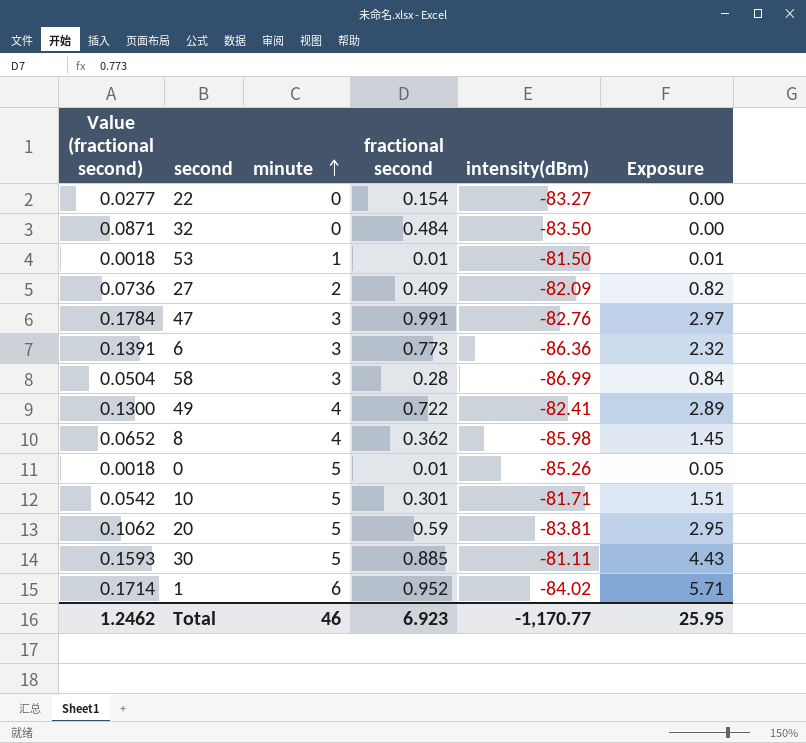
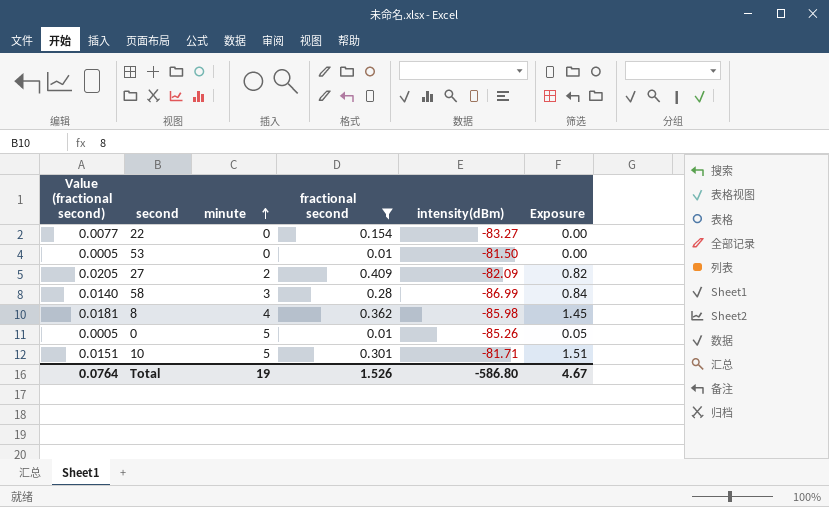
filter: none -> fractional second <= 0.409
column Value (fractional second) | formula: [fractional second] * 0.18 -> [fractional second] * 0.05
53 | minute: 1 -> 0
53 | Exposure: 0.01 -> 0.00
Total | Value (fractional second): 1.2462 -> 0.0764
Total | minute: 46 -> 19
Total | fractional second: 6.923 -> 1.526
Total | intensity(dBm): -1,170.77 -> -586.80
Total | Exposure: 25.95 -> 4.67

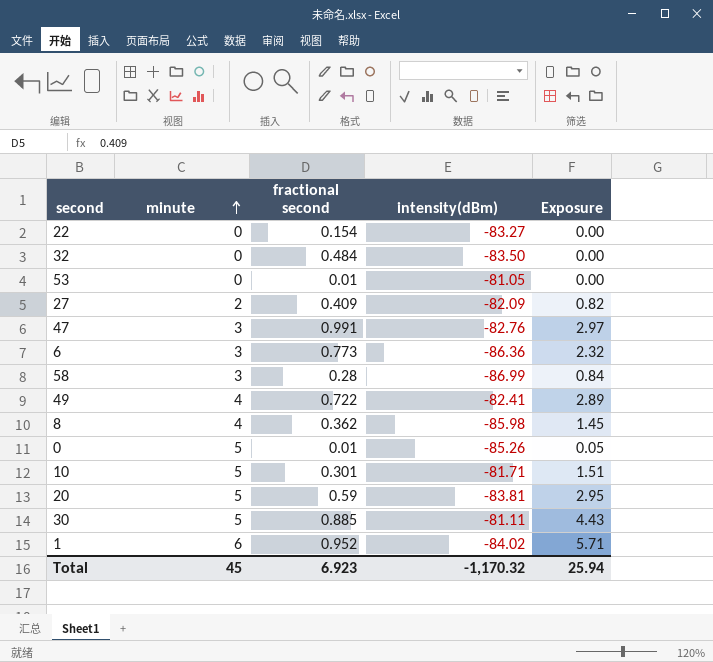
filter: fractional second <= 0.409 -> none
column Value (fractional second) | formula: [fractional second] * 0.05 -> none
53 | intensity(dBm): -81.50 -> -81.05
Total | minute: 19 -> 45
Total | fractional second: 1.526 -> 6.923
Total | intensity(dBm): -586.80 -> -1,170.32
Total | Exposure: 4.67 -> 25.94

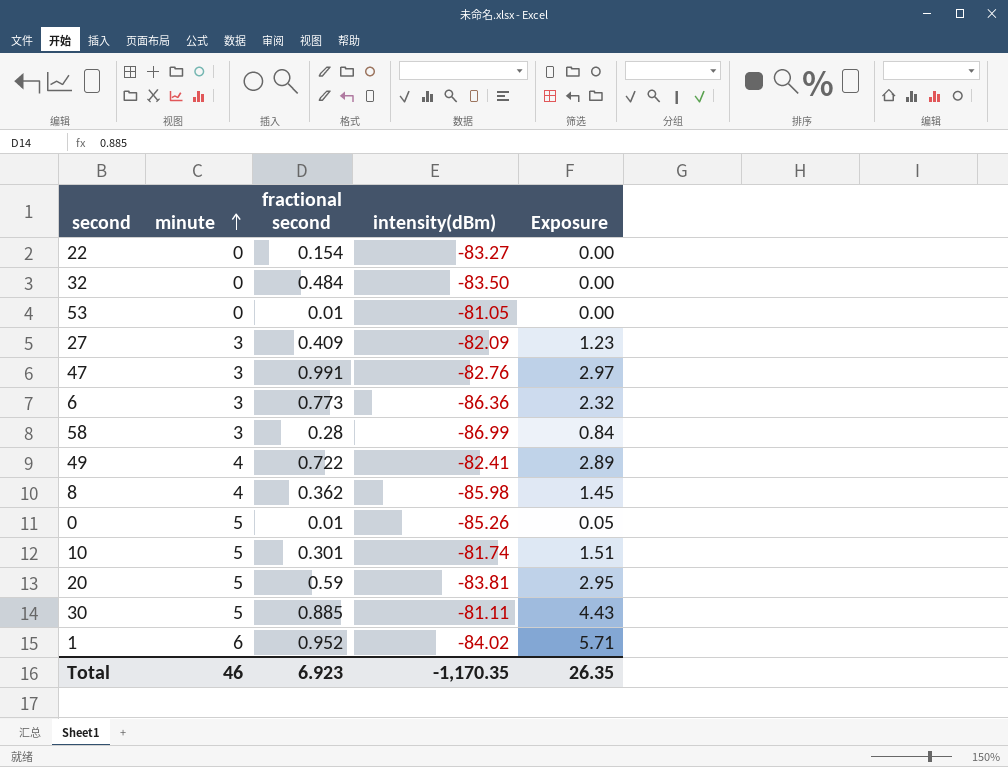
27 | minute: 2 -> 3
27 | Exposure: 0.82 -> 1.23
10 | intensity(dBm): -81.71 -> -81.74
Total | minute: 45 -> 46
Total | intensity(dBm): -1,170.32 -> -1,170.35
Total | Exposure: 25.94 -> 26.35

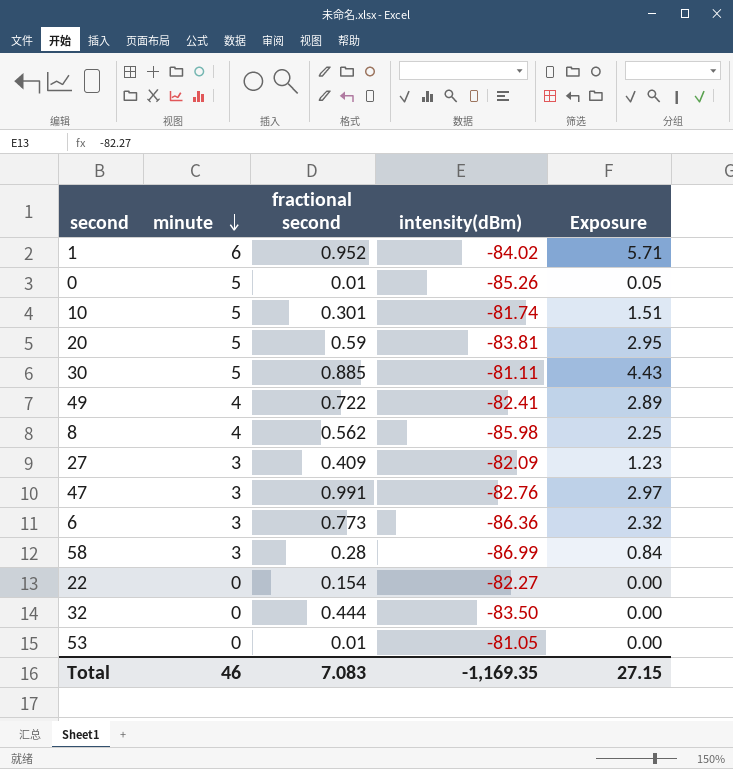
row order: minute ascending -> minute descending
8 | fractional second: 0.362 -> 0.562
8 | Exposure: 1.45 -> 2.25
22 | intensity(dBm): -83.27 -> -82.27
32 | fractional second: 0.484 -> 0.444
Total | fractional second: 6.923 -> 7.083
Total | intensity(dBm): -1,170.35 -> -1,169.35
Total | Exposure: 26.35 -> 27.15

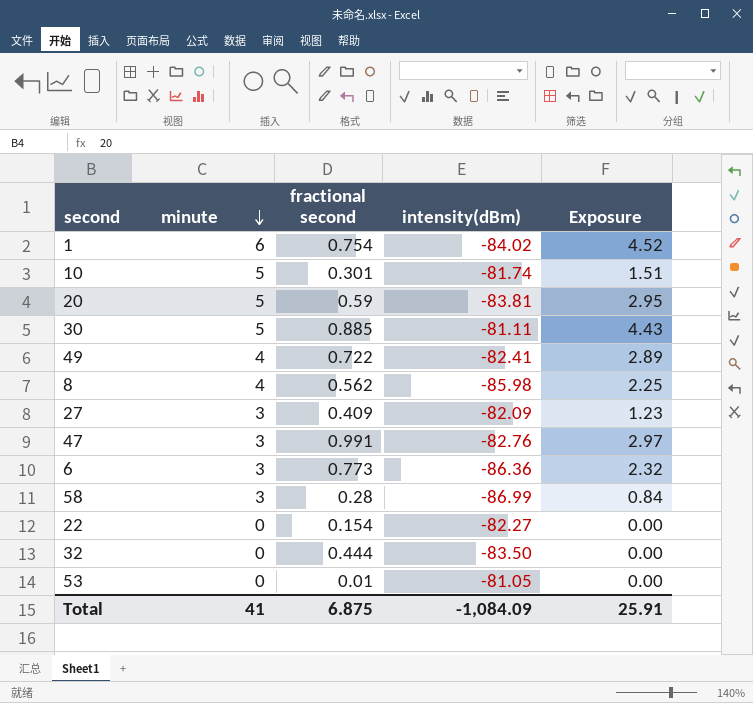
row 0: 5 | 0.01 | -85.26 | 0.05 -> none
1 | fractional second: 0.952 -> 0.754
1 | Exposure: 5.71 -> 4.52
Total | minute: 46 -> 41
Total | fractional second: 7.083 -> 6.875
Total | intensity(dBm): -1,169.35 -> -1,084.09
Total | Exposure: 27.15 -> 25.91

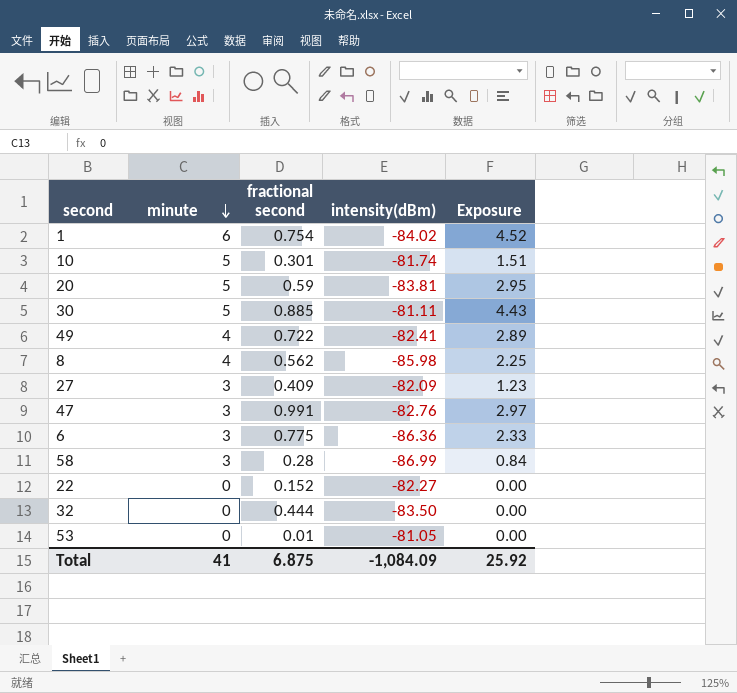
6 | fractional second: 0.773 -> 0.775
6 | Exposure: 2.32 -> 2.33
22 | fractional second: 0.154 -> 0.152
Total | Exposure: 25.91 -> 25.92

